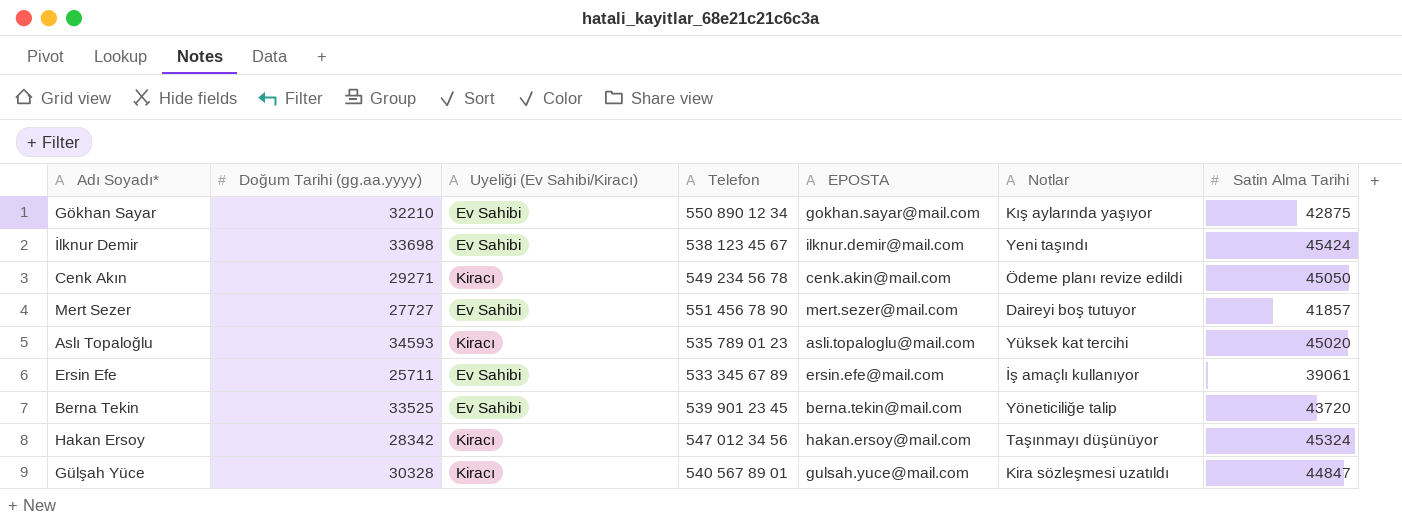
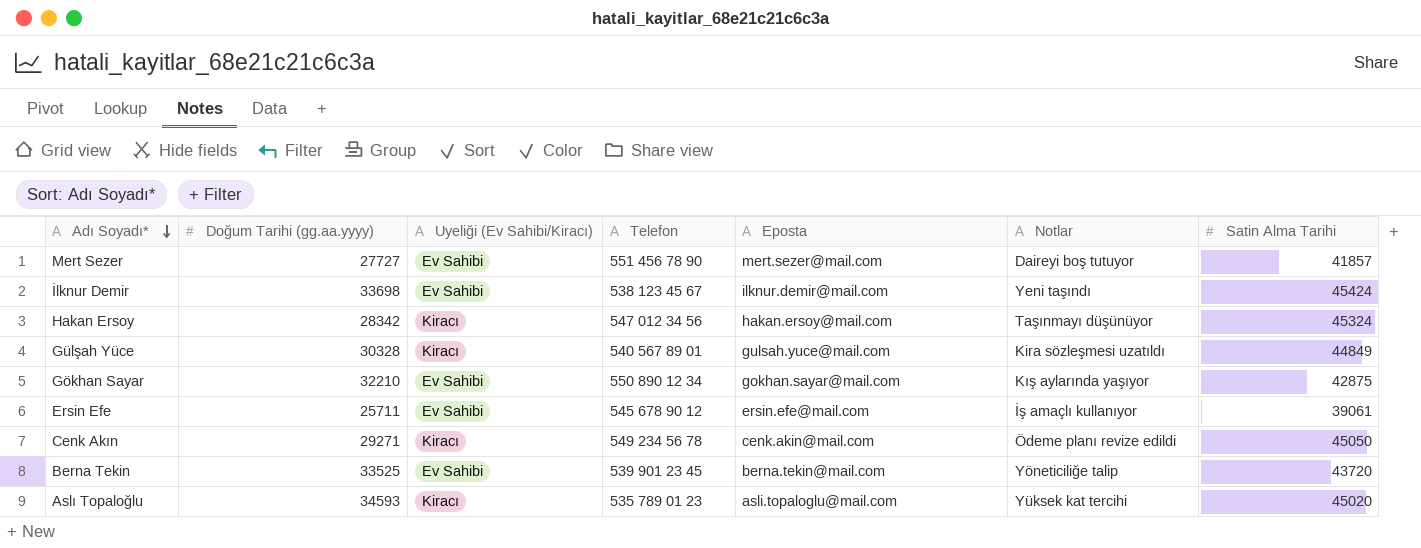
row order: none -> Adı Soyadı* descending
column name: EPOSTA -> Eposta
Gülşah Yüce | Satin Alma Tarihi: 44847 -> 44849
Ersin Efe | Telefon: 533 345 67 89 -> 545 678 90 12

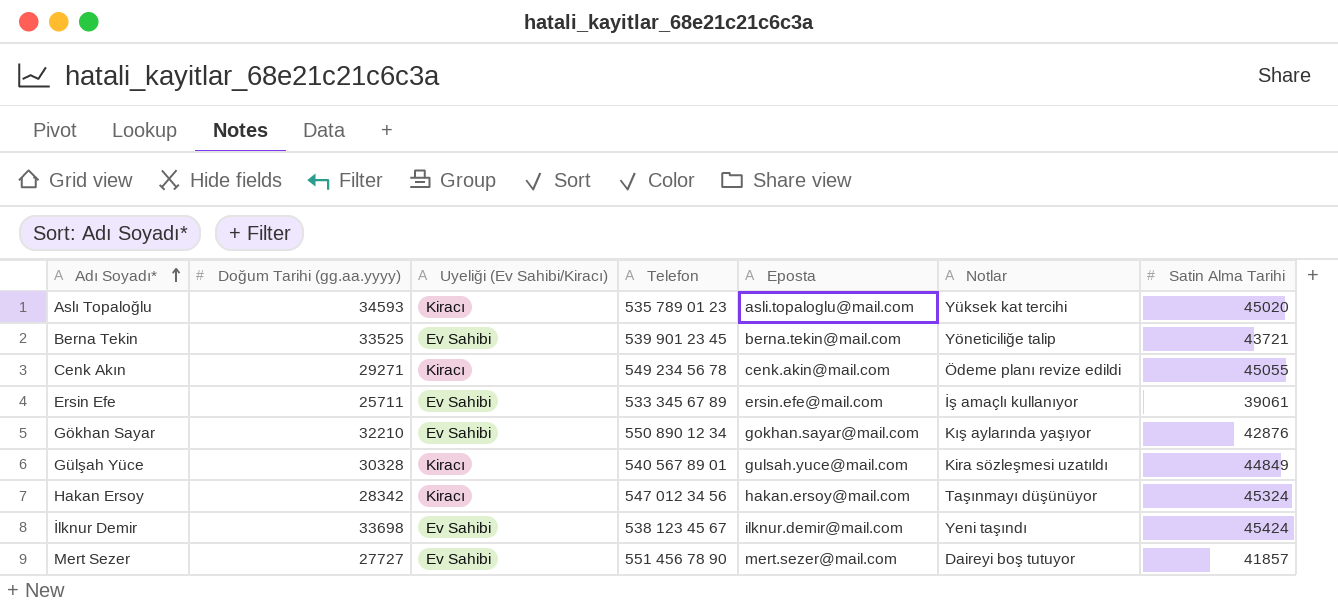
row order: Adı Soyadı* descending -> Adı Soyadı* ascending
Berna Tekin | Satin Alma Tarihi: 43720 -> 43721
Cenk Akın | Satin Alma Tarihi: 45050 -> 45055
Ersin Efe | Telefon: 545 678 90 12 -> 533 345 67 89
Gökhan Sayar | Satin Alma Tarihi: 42875 -> 42876

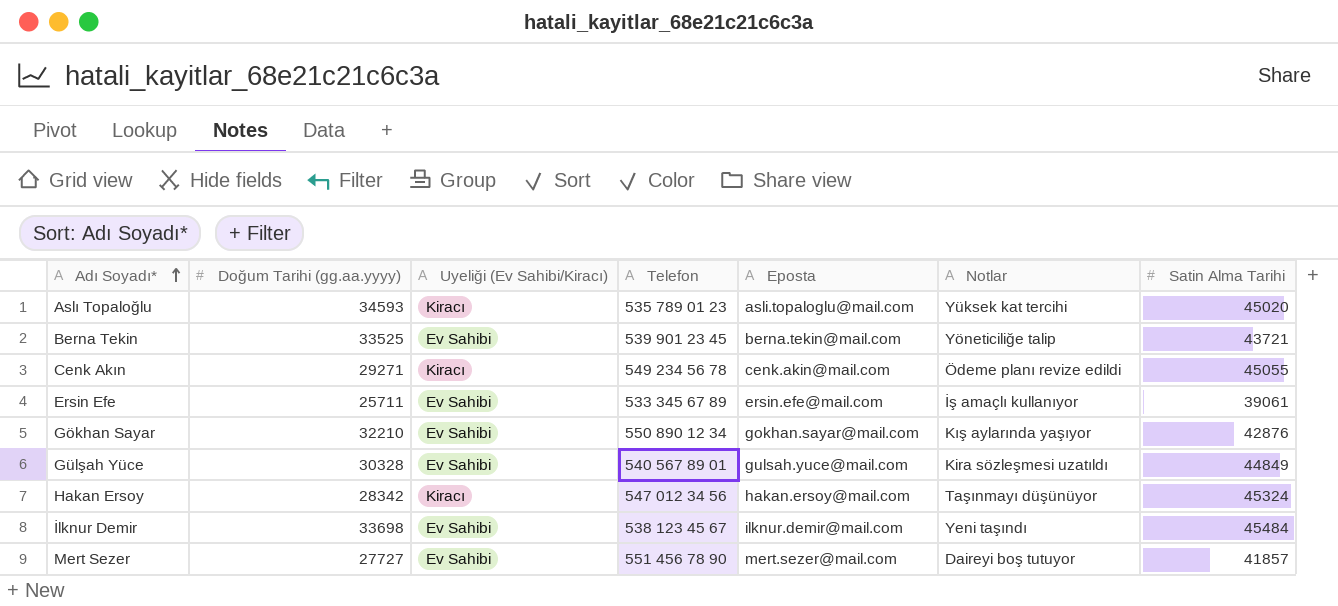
Gülşah Yüce | Uyeliği (Ev Sahibi/Kiracı): Kiracı -> Ev Sahibi
İlknur Demir | Satin Alma Tarihi: 45424 -> 45484

